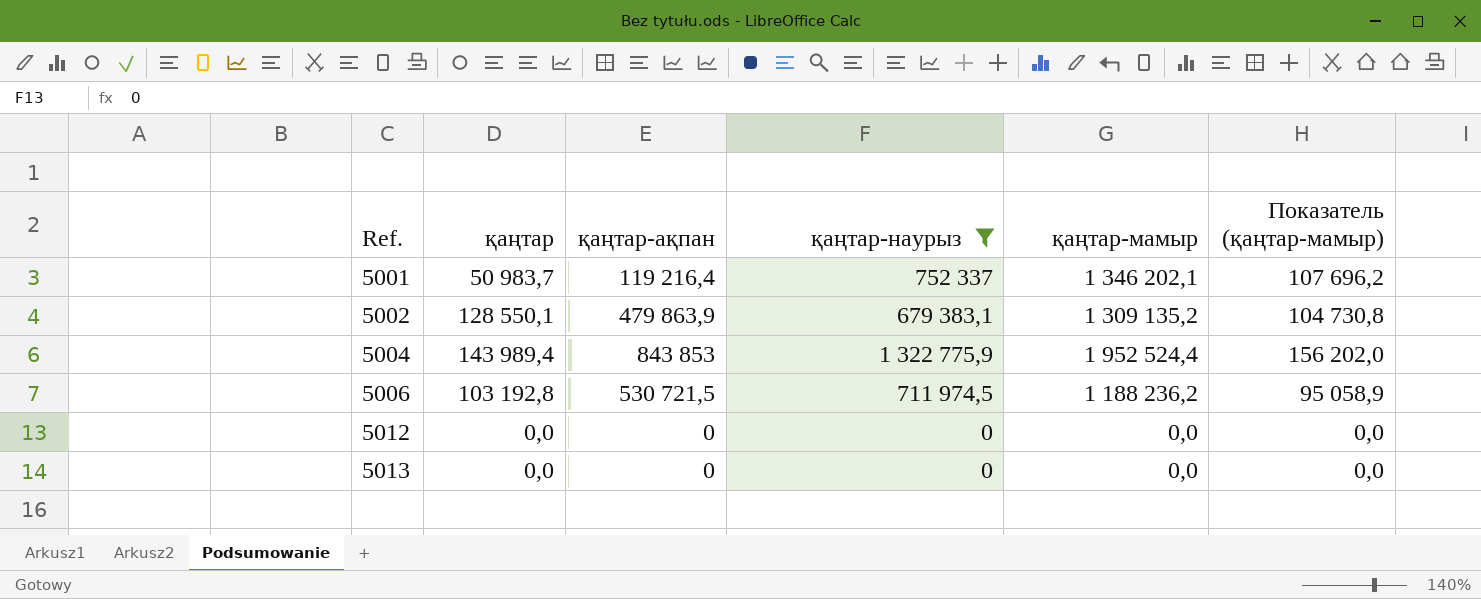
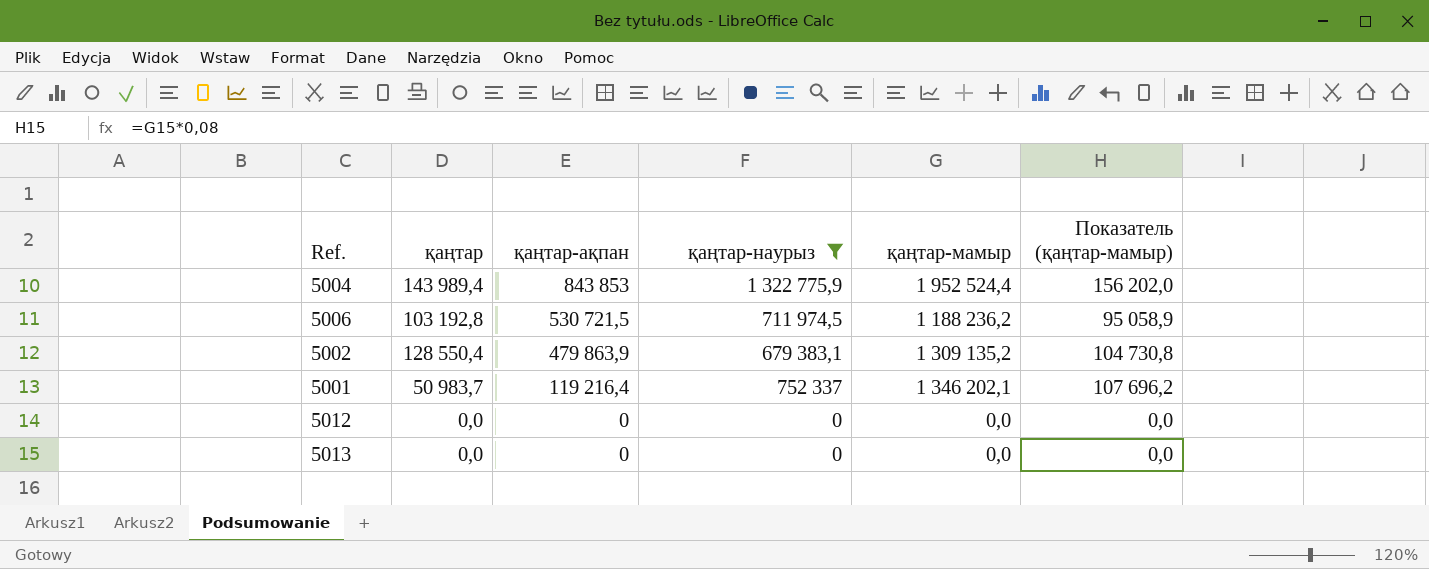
row order: Ref. ascending -> қаңтар-ақпан descending
5002 | қаңтар: 128 550,1 -> 128 550,4

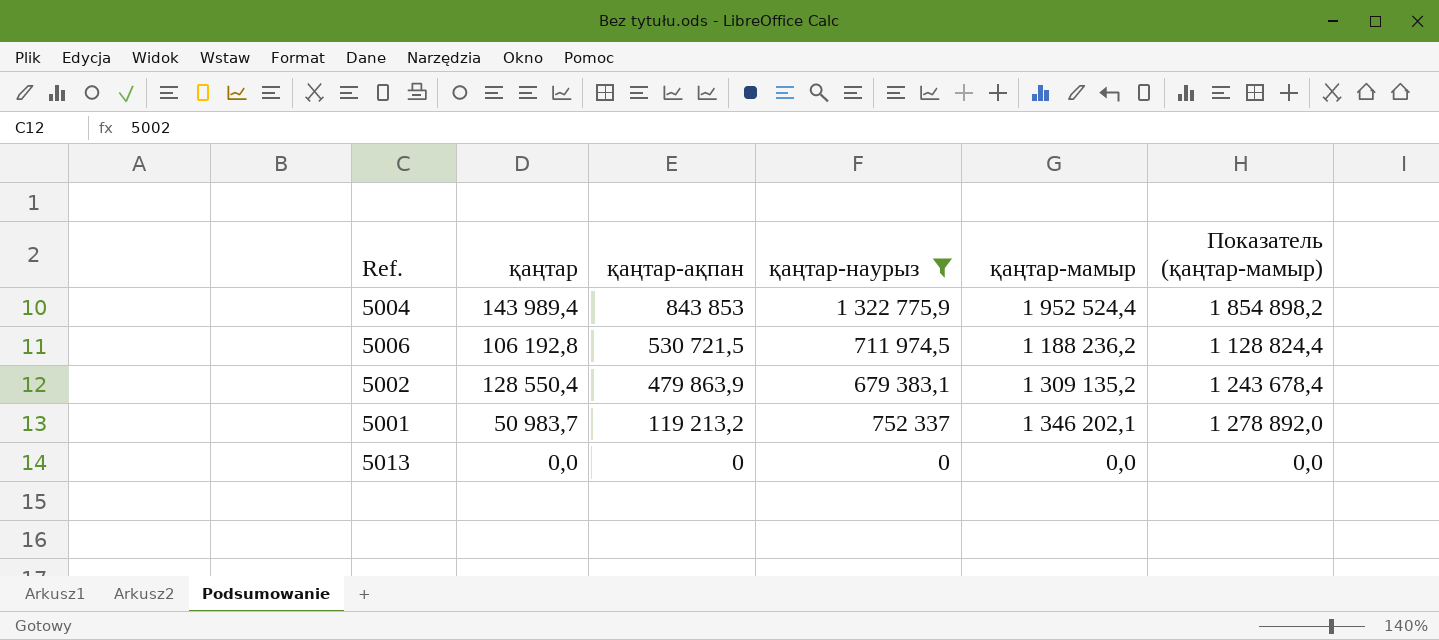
column Показатель (қаңтар-мамыр) | formula: [қаңтар-мамыр] * 0,08 -> [қаңтар-мамыр] * 0,95
row 5012: 0,0 | 0 | 0 | 0,0 | 0,0 -> none
5006 | қаңтар: 103 192,8 -> 106 192,8
5001 | қаңтар-ақпан: 119 216,4 -> 119 213,2

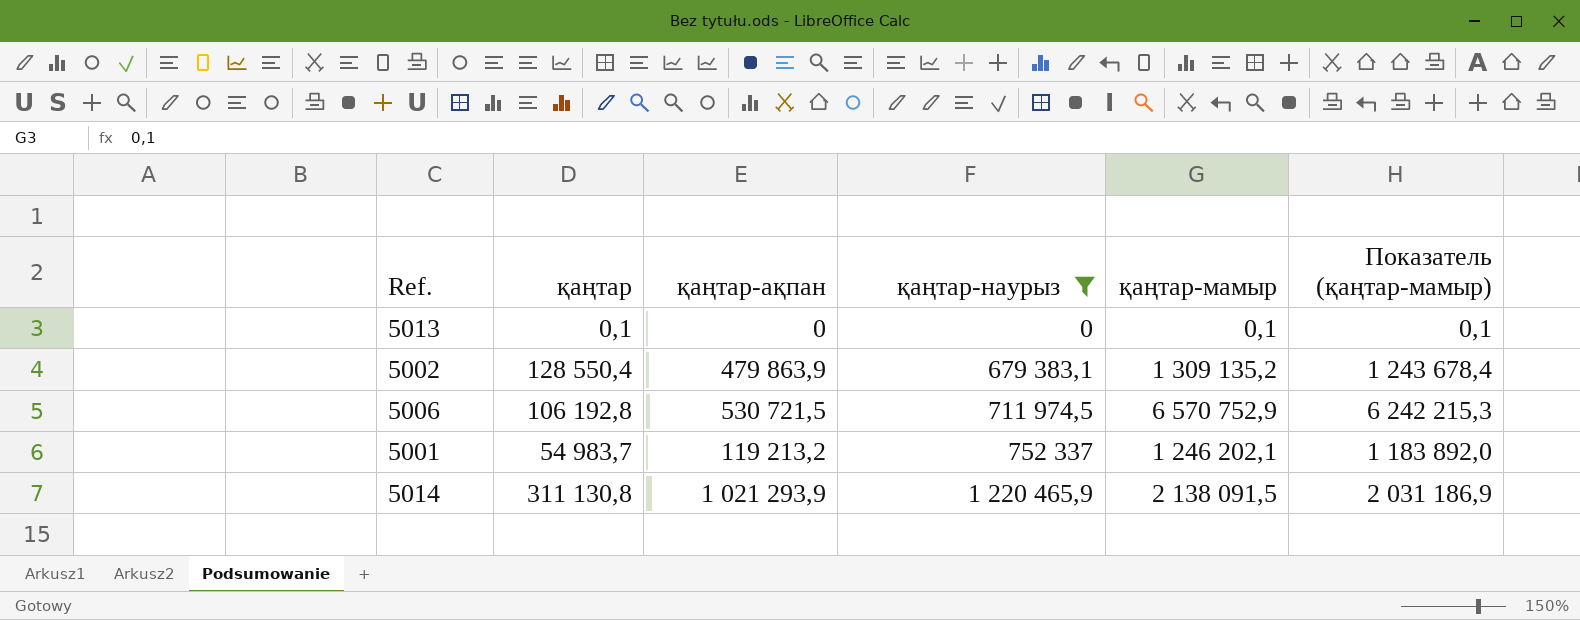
row order: қаңтар-ақпан descending -> қаңтар-наурыз ascending
row 5004: 143 989,4 | 843 853 | 1 322 775,9 | 1 952 524,4 | 1 854 898,2 -> none
5013 | қаңтар: 0,0 -> 0,1
5013 | қаңтар-мамыр: 0,0 -> 0,1
5013 | Показатель (қаңтар-мамыр): 0,0 -> 0,1
5006 | қаңтар-мамыр: 1 188 236,2 -> 6 570 752,9
5006 | Показатель (қаңтар-мамыр): 1 128 824,4 -> 6 242 215,3
5001 | қаңтар: 50 983,7 -> 54 983,7
5001 | қаңтар-мамыр: 1 346 202,1 -> 1 246 202,1
5001 | Показатель (қаңтар-мамыр): 1 278 892,0 -> 1 183 892,0
row 5014: none -> 311 130,8 | 1 021 293,9 | 1 220 465,9 | 2 138 091,5 | 2 031 186,9

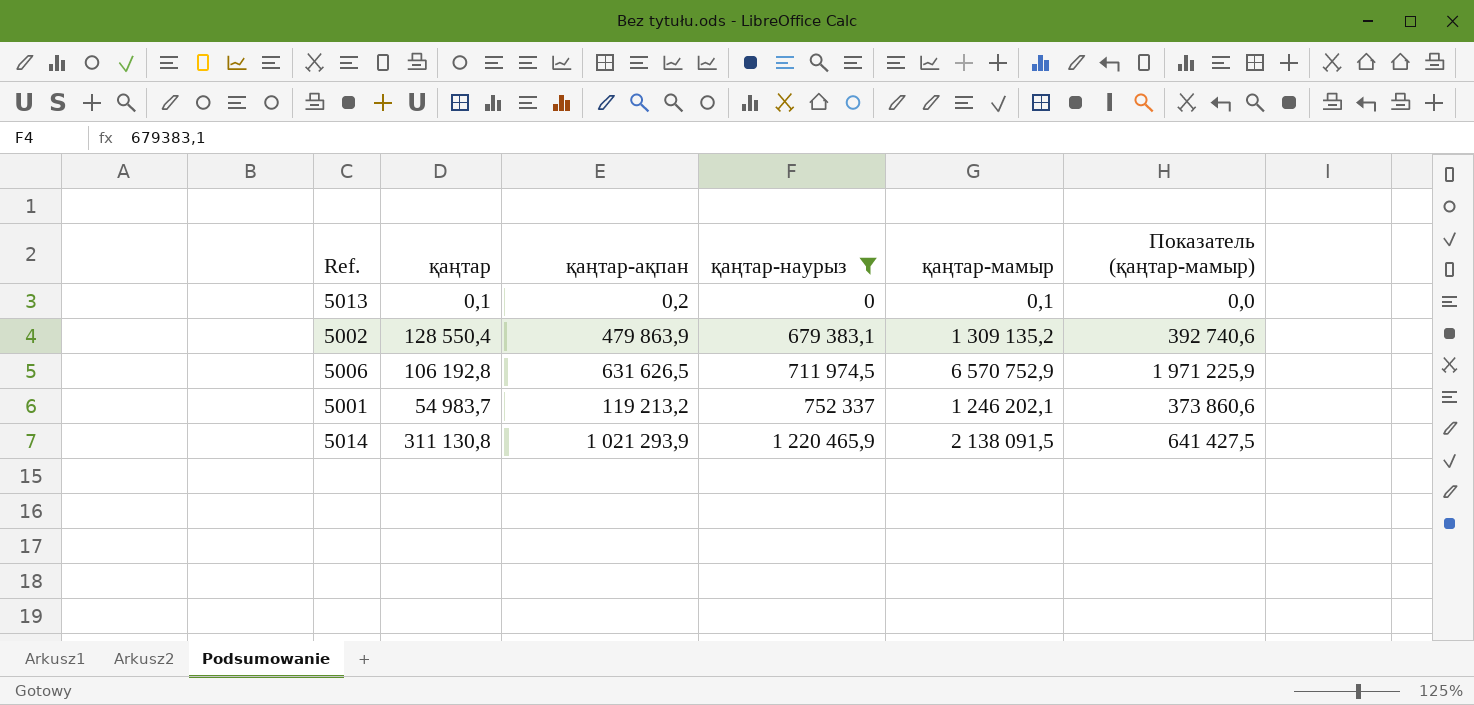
column Показатель (қаңтар-мамыр) | formula: [қаңтар-мамыр] * 0,95 -> [қаңтар-мамыр] * 0,3
5013 | қаңтар-ақпан: 0 -> 0,2
5006 | қаңтар-ақпан: 530 721,5 -> 631 626,5

